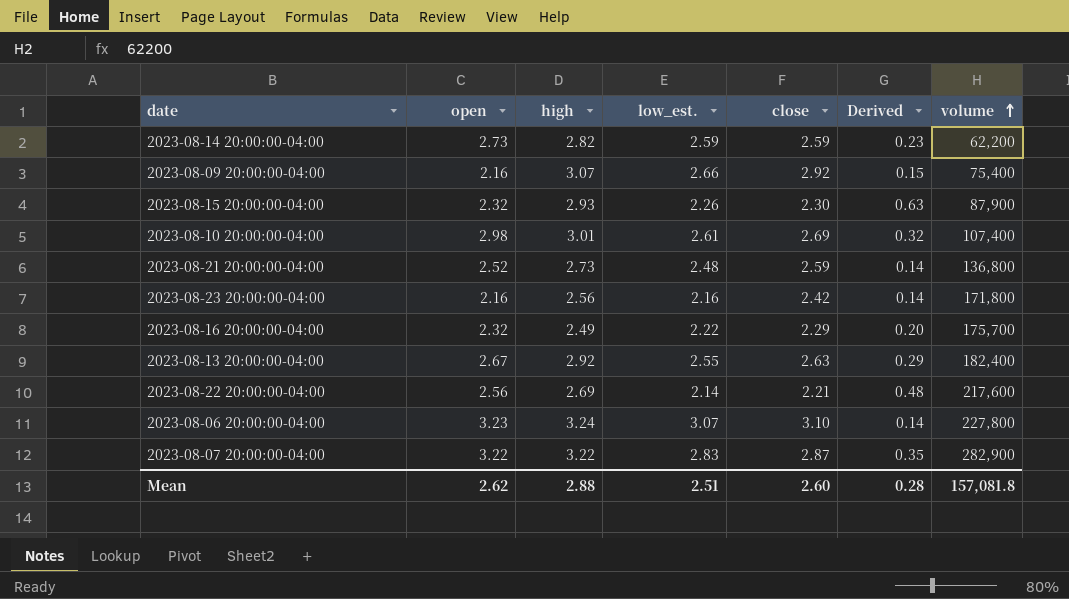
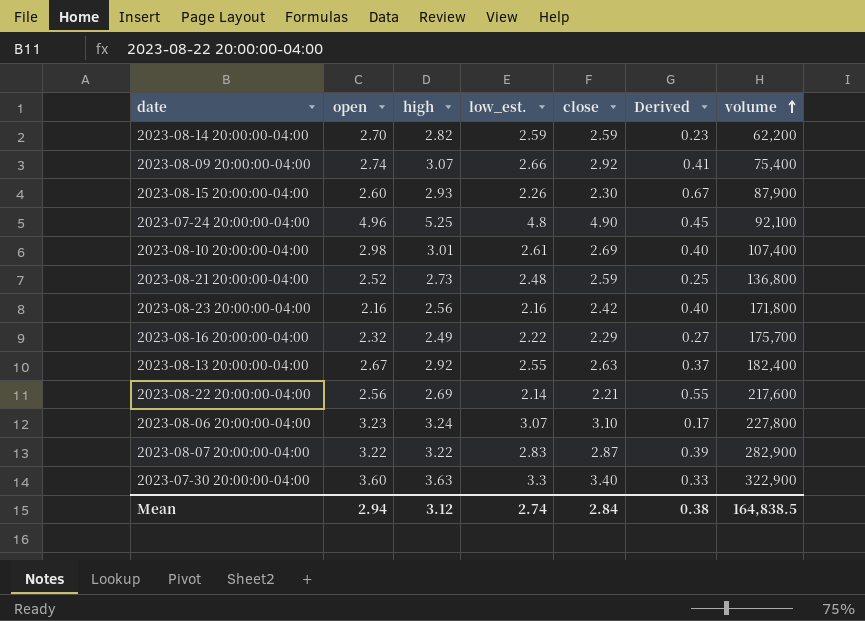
column Derived | formula: [high] - [close] -> [high] - [low_est.]
2023-08-14 20:00:00-04:00 | open: 2.73 -> 2.70
2023-08-09 20:00:00-04:00 | open: 2.16 -> 2.74
2023-08-15 20:00:00-04:00 | open: 2.32 -> 2.60
row 2023-07-24 20:00:00-04:00: none -> 4.96 | 5.25 | 4.8 | 4.90 | 0.45 | 92,100
row 2023-07-30 20:00:00-04:00: none -> 3.60 | 3.63 | 3.3 | 3.40 | 0.33 | 322,900
Mean | open: 2.62 -> 2.94
Mean | high: 2.88 -> 3.12
Mean | low_est.: 2.51 -> 2.74
Mean | close: 2.60 -> 2.84
Mean | Derived: 0.28 -> 0.38
Mean | volume: 157,081.8 -> 164,838.5

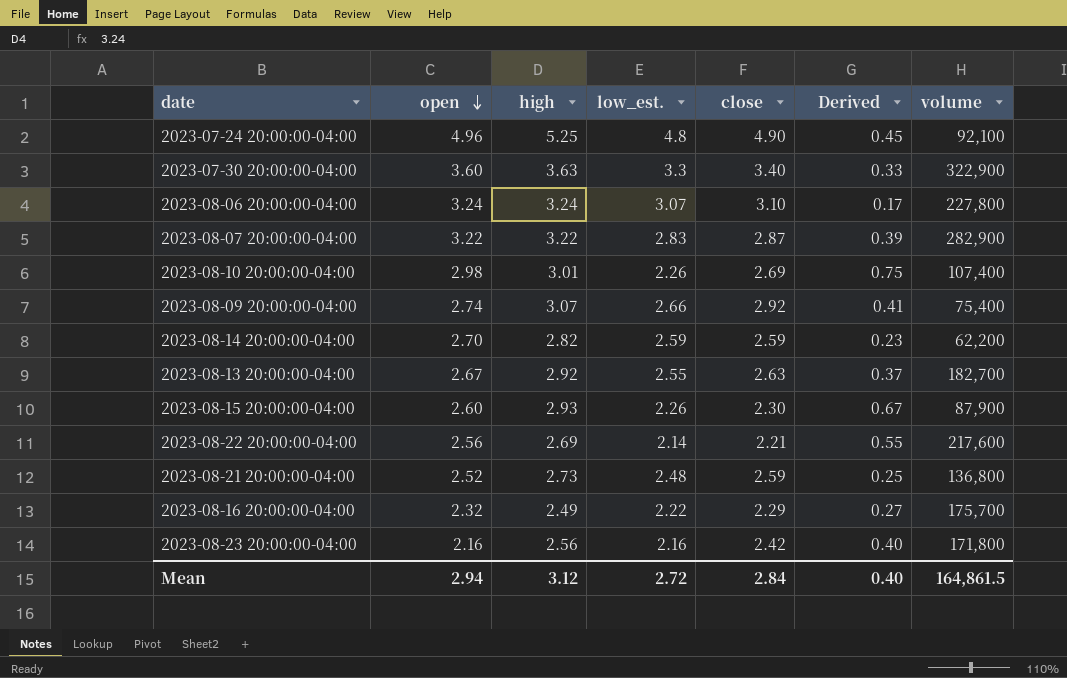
row order: volume ascending -> open descending
2023-08-06 20:00:00-04:00 | open: 3.23 -> 3.24
2023-08-10 20:00:00-04:00 | low_est.: 2.61 -> 2.26
2023-08-10 20:00:00-04:00 | Derived: 0.40 -> 0.75
2023-08-13 20:00:00-04:00 | volume: 182,400 -> 182,700
Mean | low_est.: 2.74 -> 2.72
Mean | Derived: 0.38 -> 0.40
Mean | volume: 164,838.5 -> 164,861.5

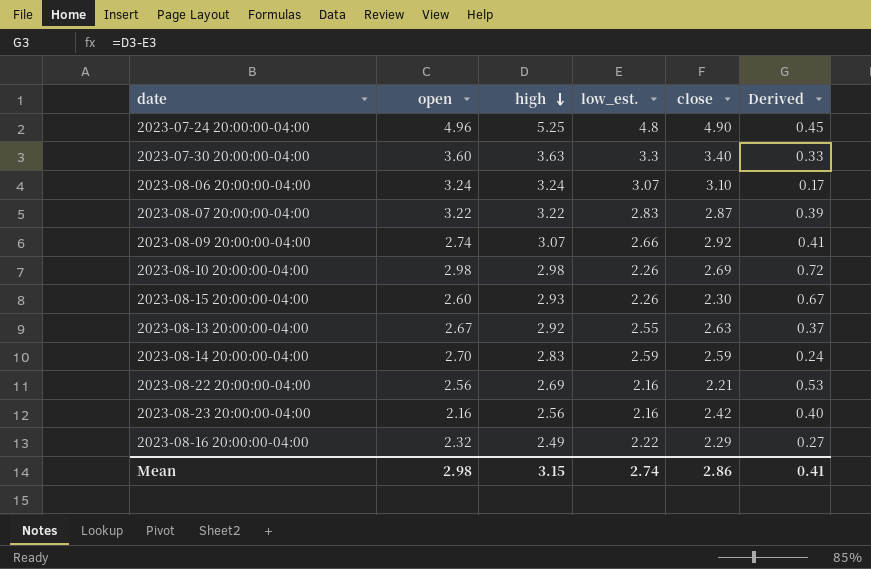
row order: open descending -> high descending
column volume | position: 7 -> none
row 2023-08-21 20:00:00-04:00: 2.52 | 2.73 | 2.48 | 2.59 | 0.25 | 136,800 -> none
2023-08-10 20:00:00-04:00 | high: 3.01 -> 2.98
2023-08-10 20:00:00-04:00 | Derived: 0.75 -> 0.72
2023-08-14 20:00:00-04:00 | high: 2.82 -> 2.83
2023-08-14 20:00:00-04:00 | Derived: 0.23 -> 0.24
2023-08-22 20:00:00-04:00 | low_est.: 2.14 -> 2.16
2023-08-22 20:00:00-04:00 | Derived: 0.55 -> 0.53
Mean | open: 2.94 -> 2.98
Mean | high: 3.12 -> 3.15
Mean | low_est.: 2.72 -> 2.74
Mean | close: 2.84 -> 2.86
Mean | Derived: 0.40 -> 0.41

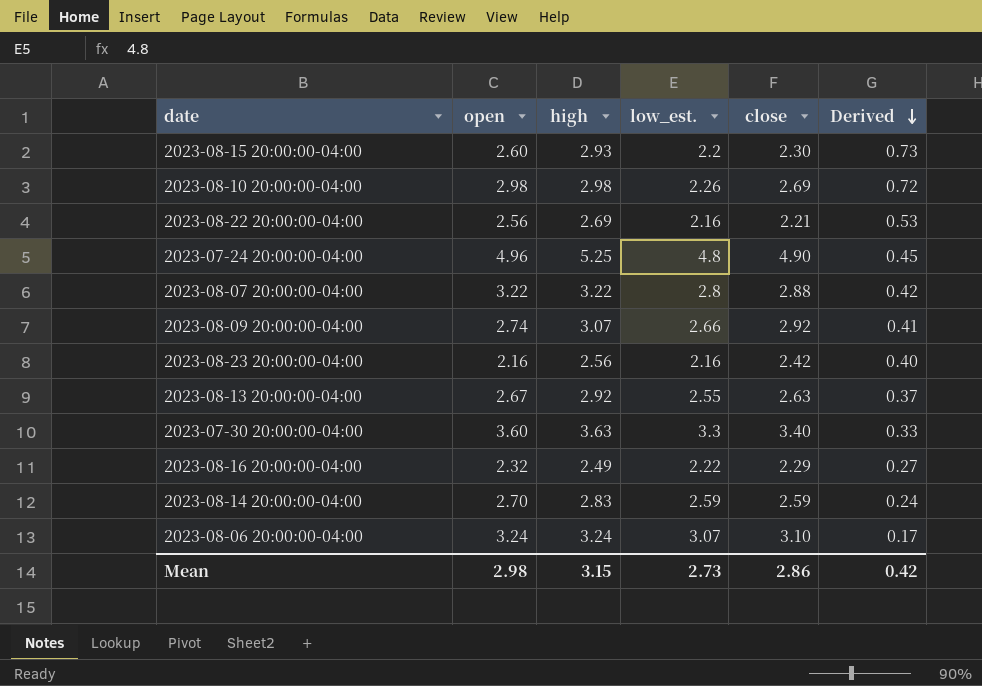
row order: high descending -> Derived descending
2023-08-15 20:00:00-04:00 | low_est.: 2.26 -> 2.2
2023-08-15 20:00:00-04:00 | Derived: 0.67 -> 0.73
2023-08-07 20:00:00-04:00 | low_est.: 2.83 -> 2.8
2023-08-07 20:00:00-04:00 | close: 2.87 -> 2.88
2023-08-07 20:00:00-04:00 | Derived: 0.39 -> 0.42
Mean | low_est.: 2.74 -> 2.73
Mean | Derived: 0.41 -> 0.42

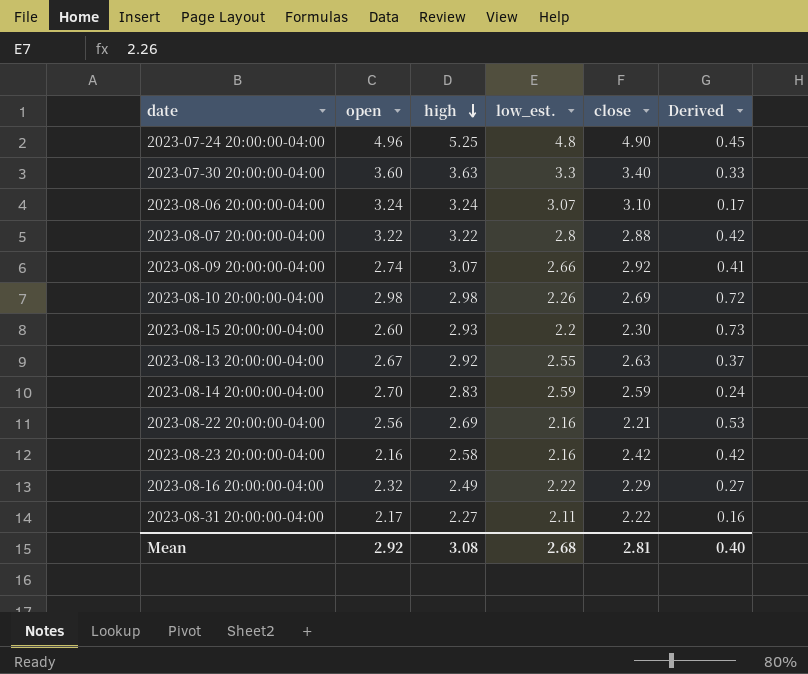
row order: Derived descending -> high descending
2023-08-23 20:00:00-04:00 | high: 2.56 -> 2.58
2023-08-23 20:00:00-04:00 | Derived: 0.40 -> 0.42
row 2023-08-31 20:00:00-04:00: none -> 2.17 | 2.27 | 2.11 | 2.22 | 0.16
Mean | open: 2.98 -> 2.92
Mean | high: 3.15 -> 3.08
Mean | low_est.: 2.73 -> 2.68
Mean | close: 2.86 -> 2.81
Mean | Derived: 0.42 -> 0.40

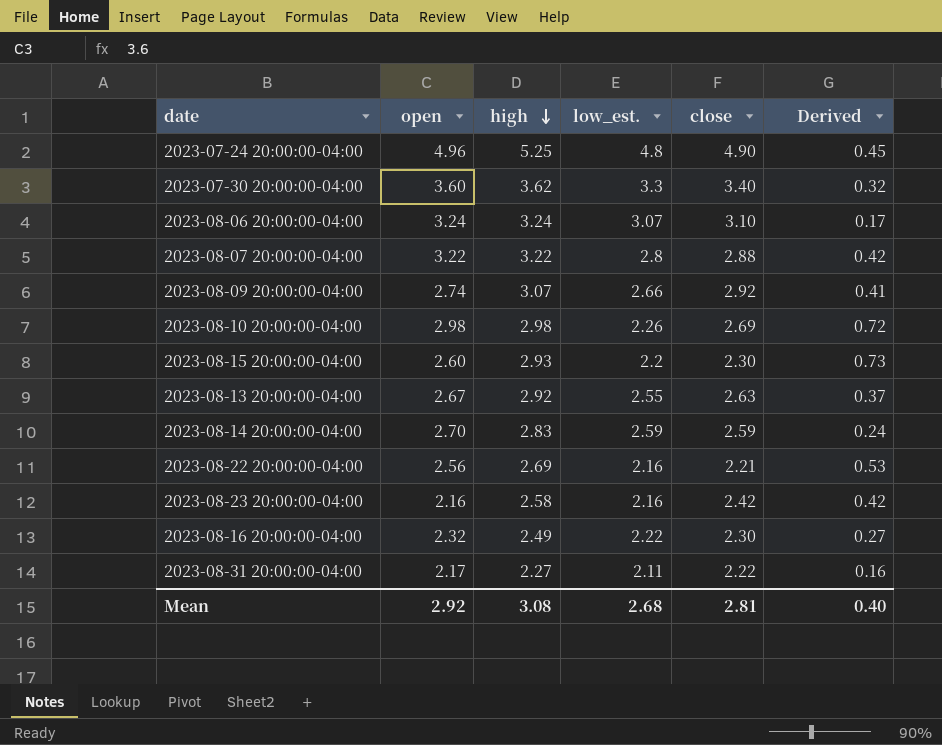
2023-07-30 20:00:00-04:00 | high: 3.63 -> 3.62
2023-07-30 20:00:00-04:00 | Derived: 0.33 -> 0.32
2023-08-16 20:00:00-04:00 | close: 2.29 -> 2.30

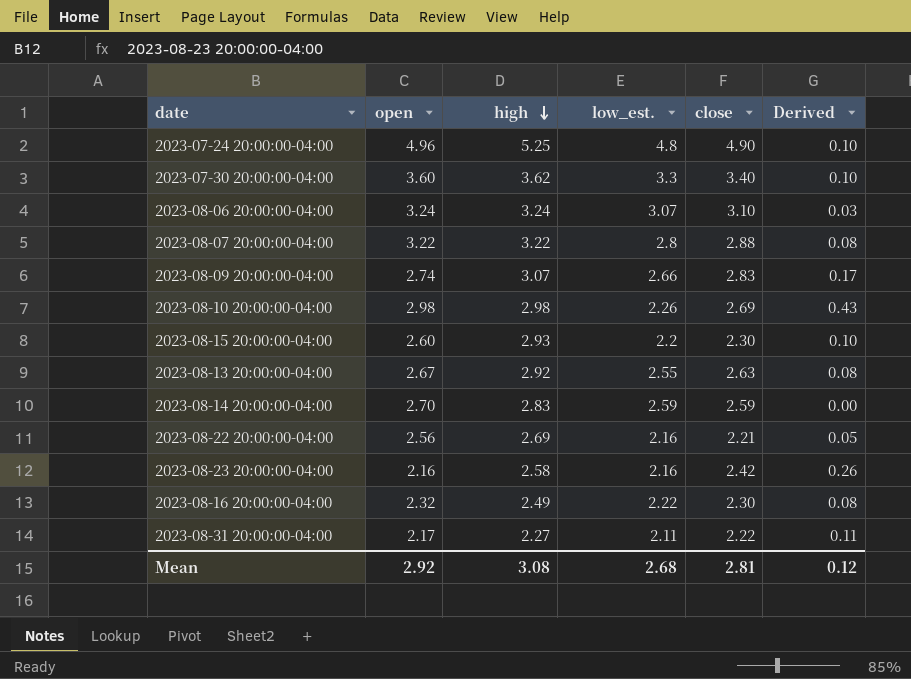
column Derived | formula: [high] - [low_est.] -> [close] - [low_est.]
2023-08-09 20:00:00-04:00 | close: 2.92 -> 2.83
Mean | Derived: 0.40 -> 0.12

